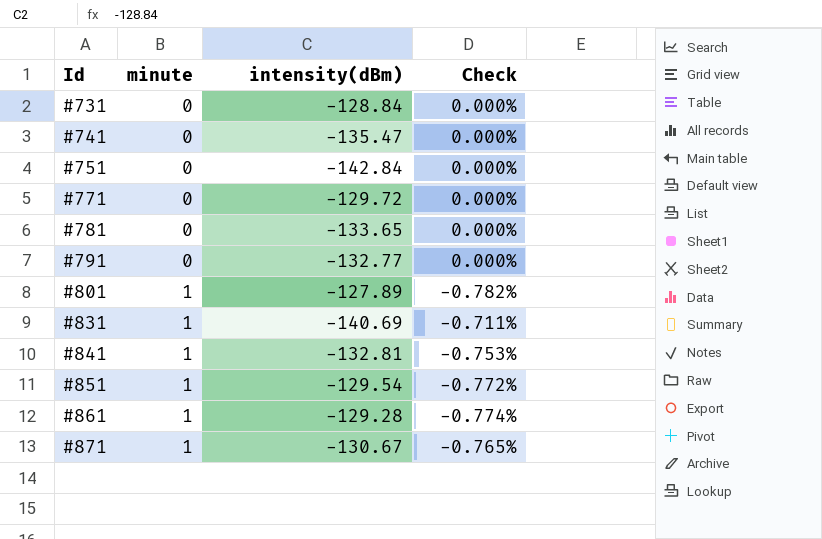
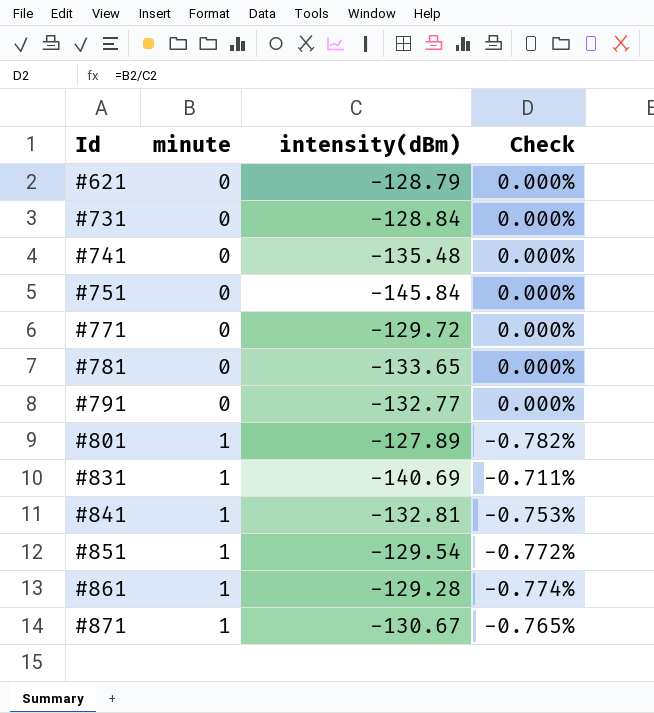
row #621: none -> 0 | -128.79 | 0.000%
#741 | intensity(dBm): -135.47 -> -135.48
#751 | intensity(dBm): -142.84 -> -145.84

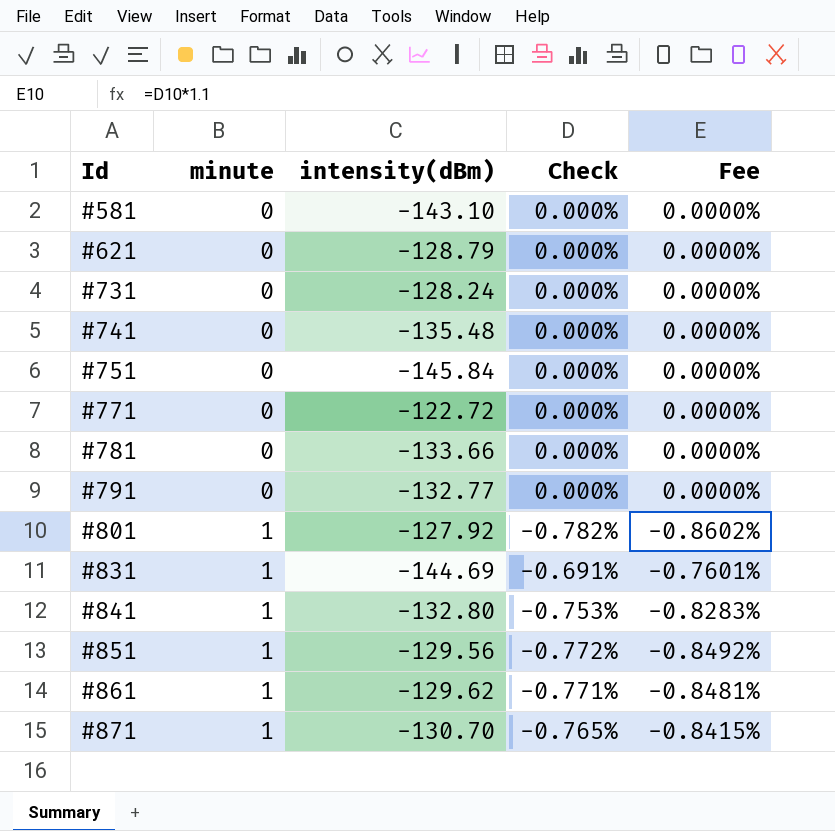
column Fee | formula: none -> [Check] * 1.1
row #581: none -> 0 | -143.10 | 0.000% | 0.0000%
#731 | intensity(dBm): -128.84 -> -128.24
#771 | intensity(dBm): -129.72 -> -122.72
#781 | intensity(dBm): -133.65 -> -133.66
#801 | intensity(dBm): -127.89 -> -127.92
#831 | intensity(dBm): -140.69 -> -144.69
#831 | Check: -0.711% -> -0.691%
#841 | intensity(dBm): -132.81 -> -132.80
#851 | intensity(dBm): -129.54 -> -129.56
#861 | intensity(dBm): -129.28 -> -129.62
#861 | Check: -0.774% -> -0.771%
#871 | intensity(dBm): -130.67 -> -130.70

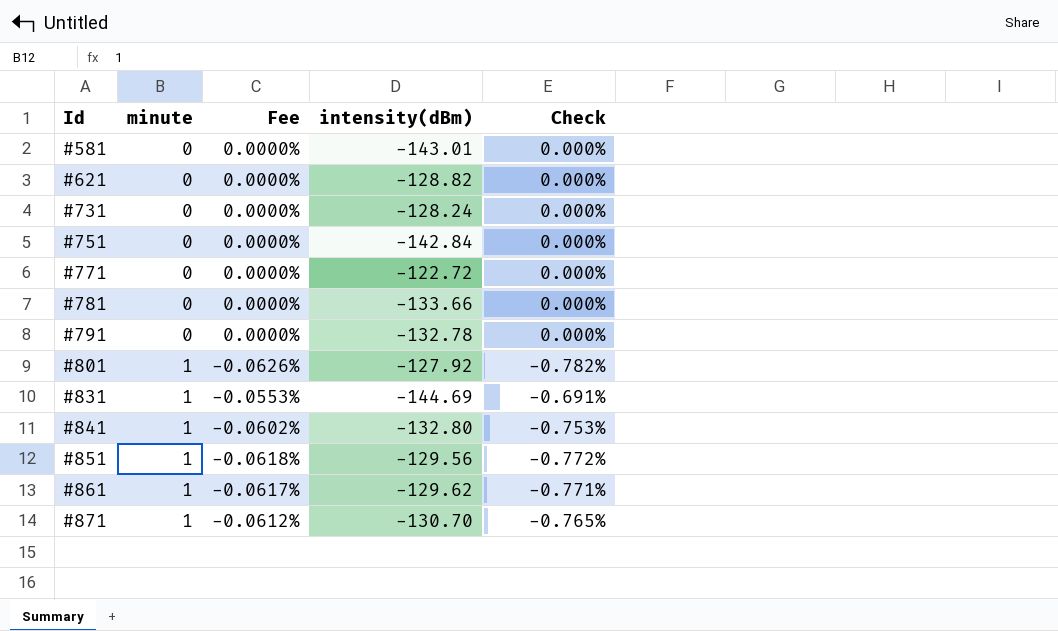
column Fee | formula: [Check] * 1.1 -> [Check] * 0.08
column Fee | position: 5 -> 3
row #741: 0 | -135.48 | 0.000% | 0.0000% -> none
#581 | intensity(dBm): -143.10 -> -143.01
#621 | intensity(dBm): -128.79 -> -128.82
#751 | intensity(dBm): -145.84 -> -142.84
#791 | intensity(dBm): -132.77 -> -132.78

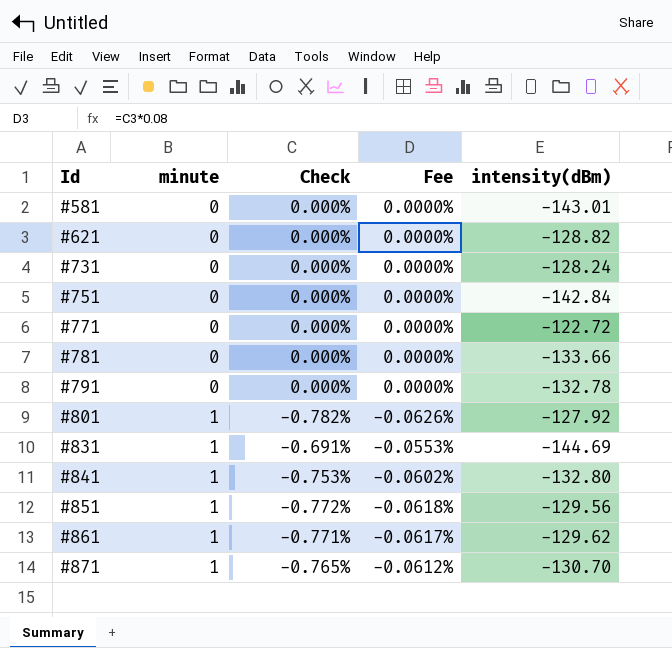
column Check | position: 5 -> 3

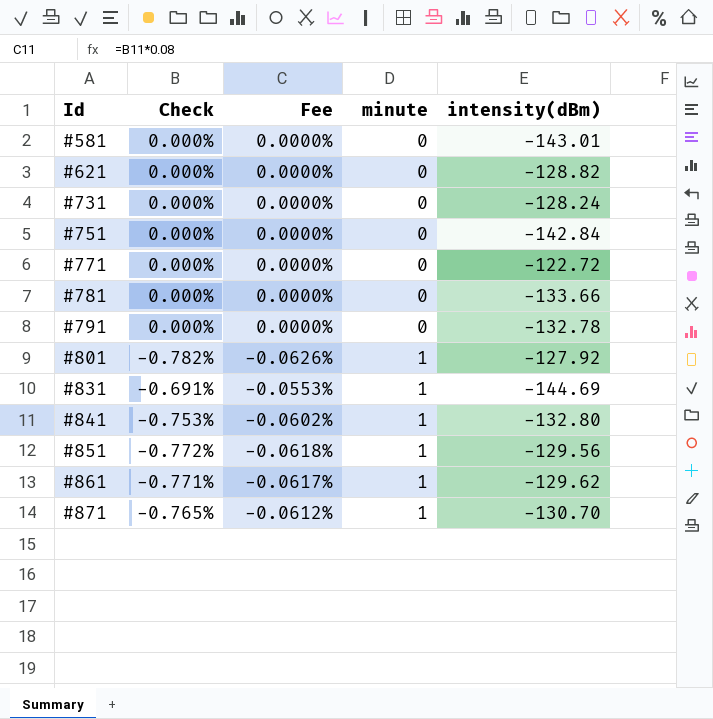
column minute | position: 2 -> 4

